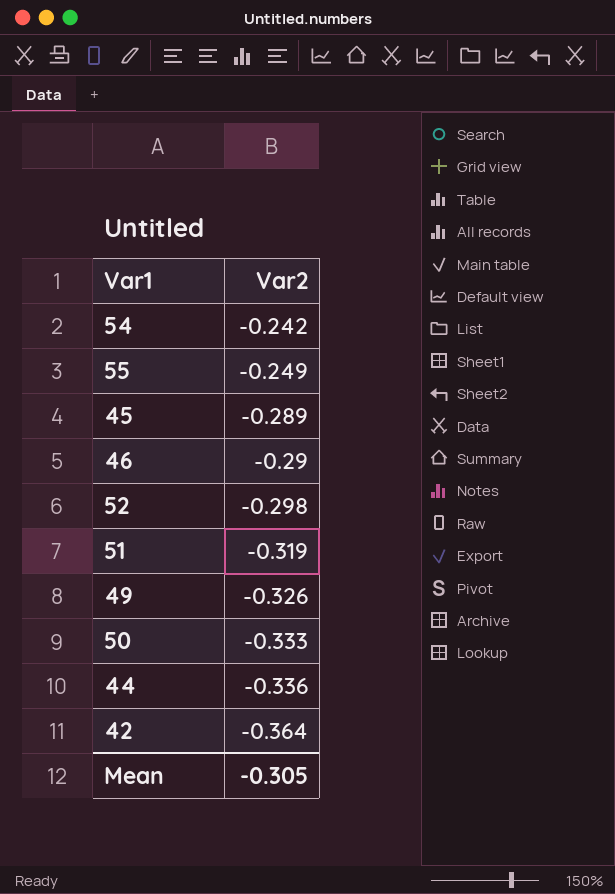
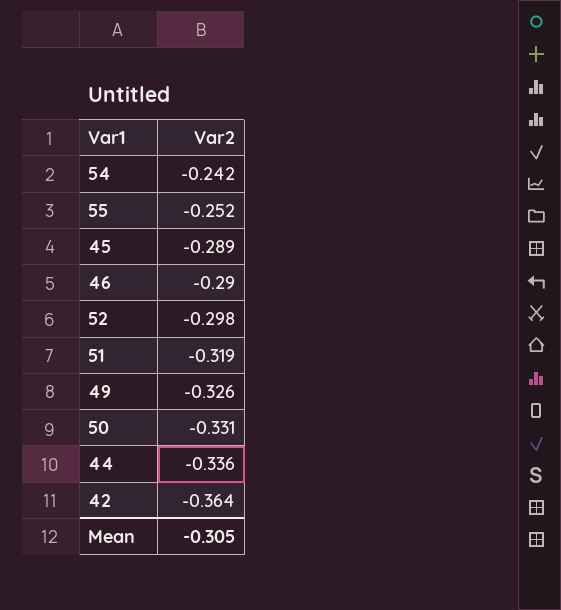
55 | Var2: -0.249 -> -0.252
50 | Var2: -0.333 -> -0.331

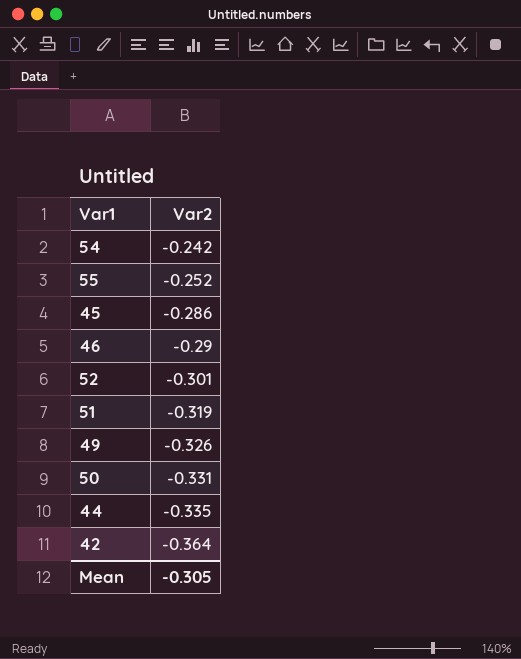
45 | Var2: -0.289 -> -0.286
52 | Var2: -0.298 -> -0.301
44 | Var2: -0.336 -> -0.335

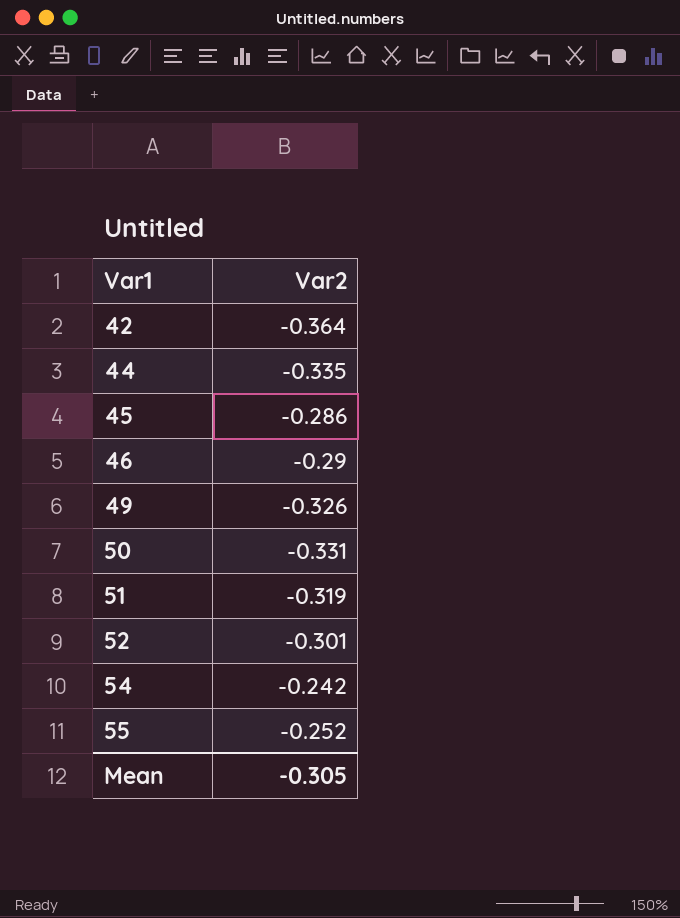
row order: Var2 descending -> Var1 ascending

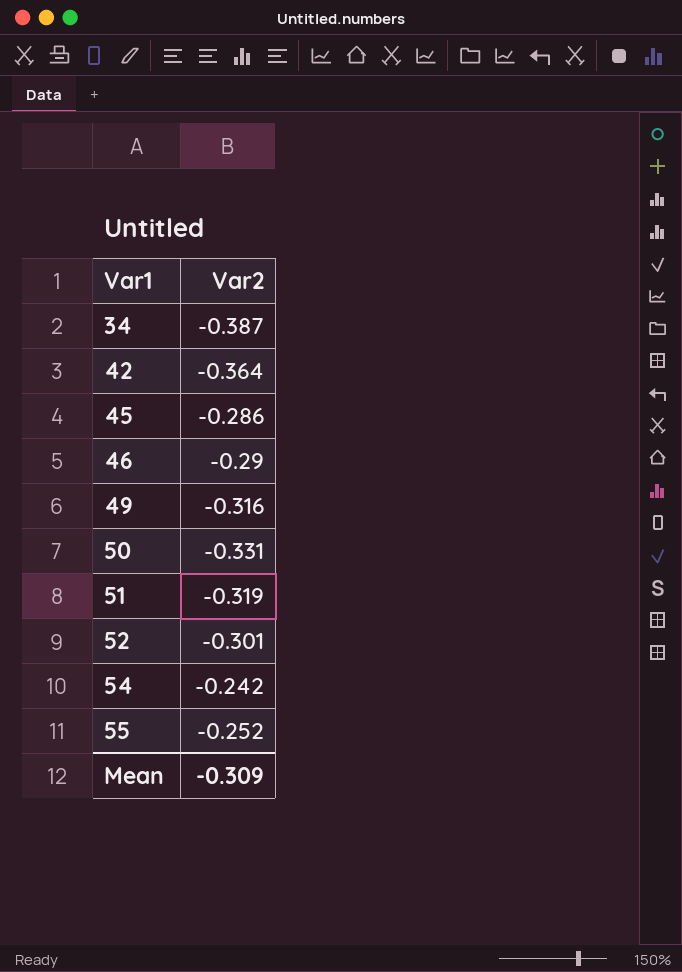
row 44: -0.335 -> none
row 34: none -> -0.387
49 | Var2: -0.326 -> -0.316
Mean | Var2: -0.305 -> -0.309

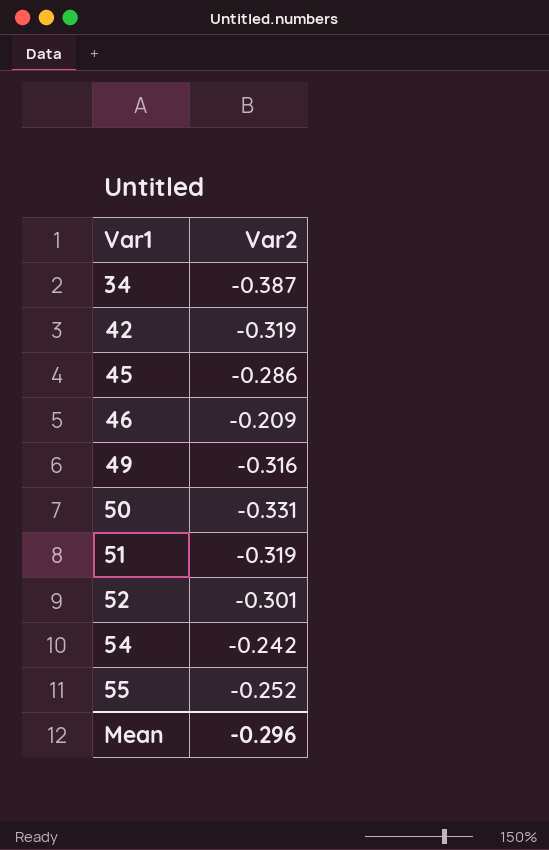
42 | Var2: -0.364 -> -0.319
46 | Var2: -0.29 -> -0.209
Mean | Var2: -0.309 -> -0.296

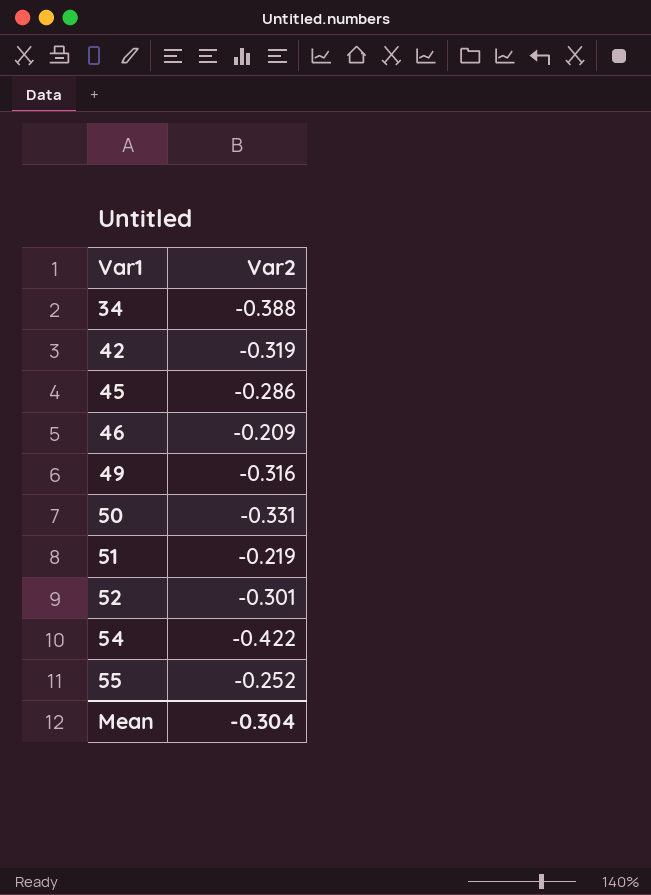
34 | Var2: -0.387 -> -0.388
51 | Var2: -0.319 -> -0.219
54 | Var2: -0.242 -> -0.422
Mean | Var2: -0.296 -> -0.304

